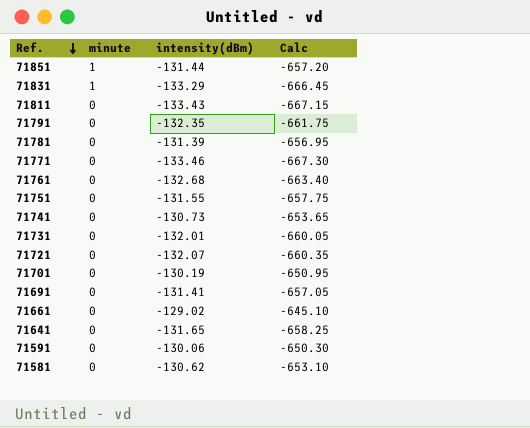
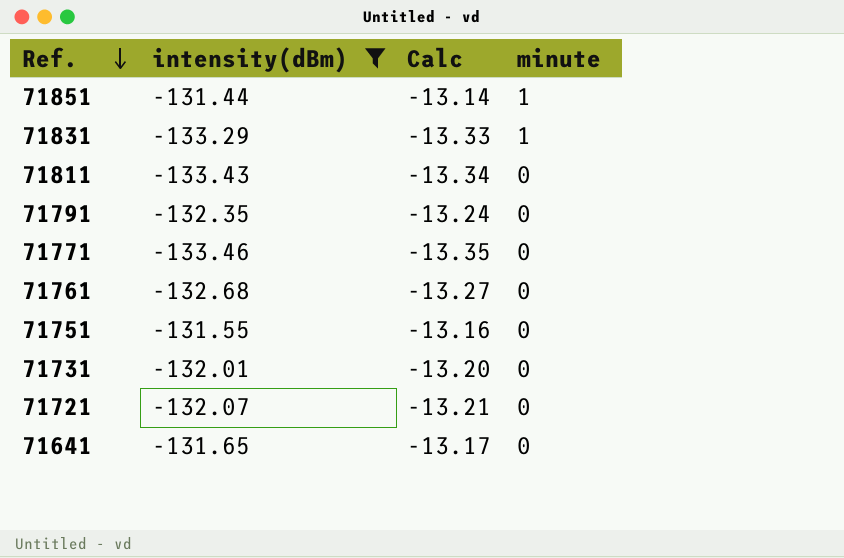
filter: none -> intensity(dBm) <= -131.44
column Calc | formula: [intensity(dBm)] * 5 -> [intensity(dBm)] * 0.1
column minute | position: 2 -> 4

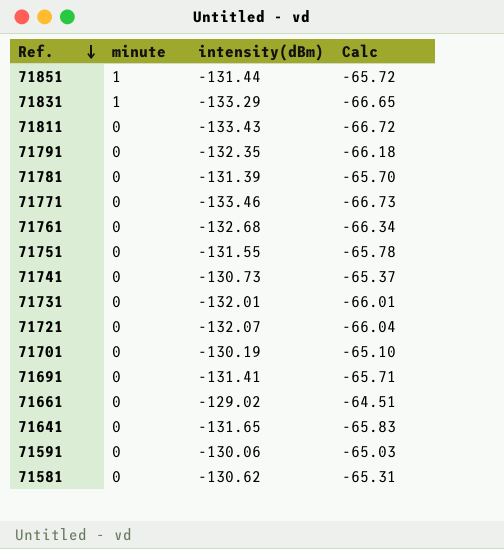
filter: intensity(dBm) <= -131.44 -> none
column minute | position: 4 -> 2
column Calc | formula: [intensity(dBm)] * 0.1 -> [intensity(dBm)] * 0.5

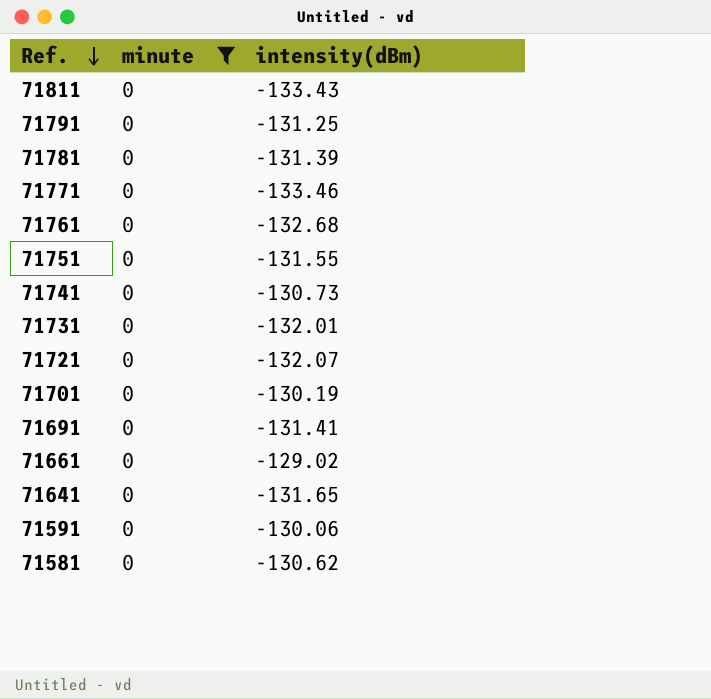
filter: none -> minute = 0
column Calc | formula: [intensity(dBm)] * 0.5 -> none
71791 | intensity(dBm): -132.35 -> -131.25

